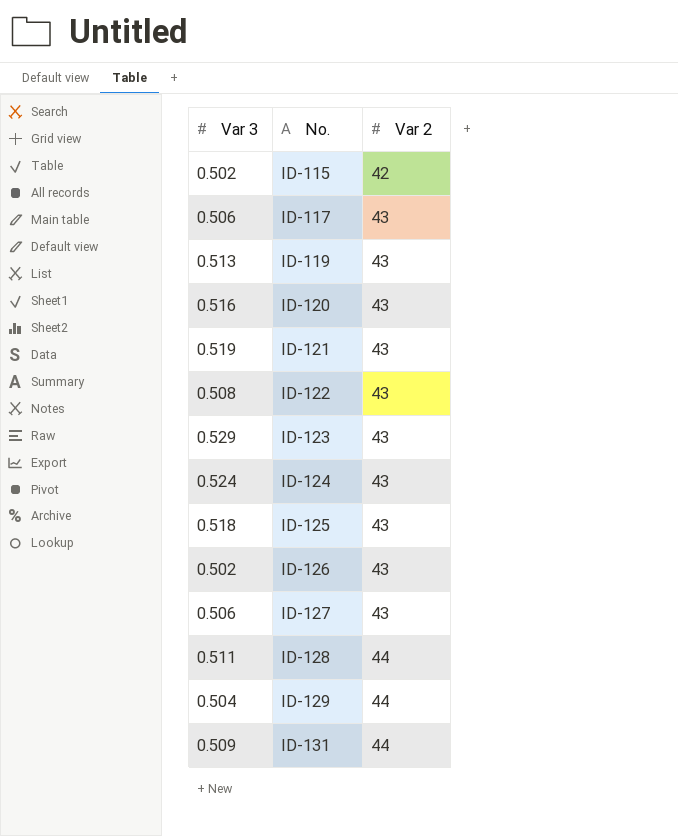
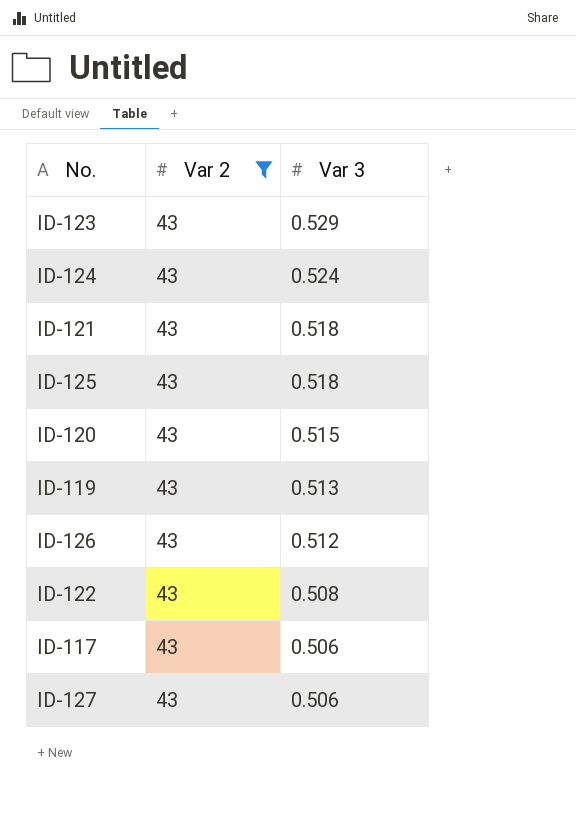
filter: none -> Var 2 = 43
row order: No. ascending -> Var 3 descending
column Var 3 | position: 1 -> 3
ID-121 | Var 3: 0.519 -> 0.518
ID-120 | Var 3: 0.516 -> 0.515
ID-126 | Var 3: 0.502 -> 0.512

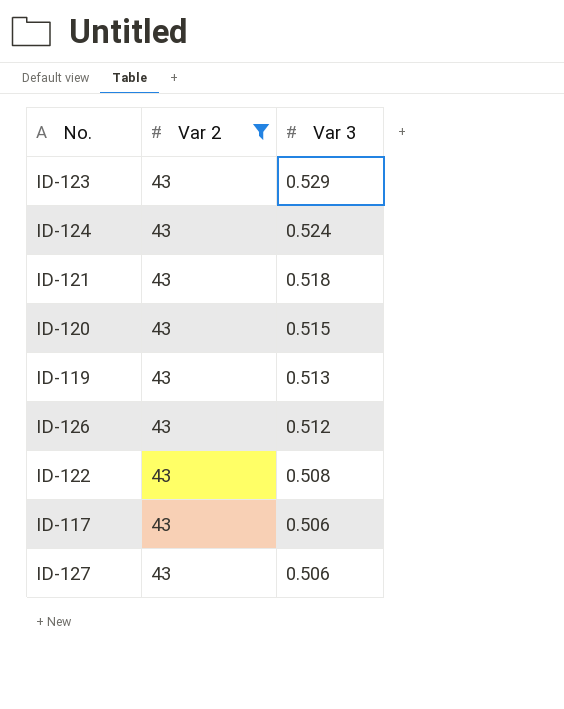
row ID-125: 43 | 0.518 -> none

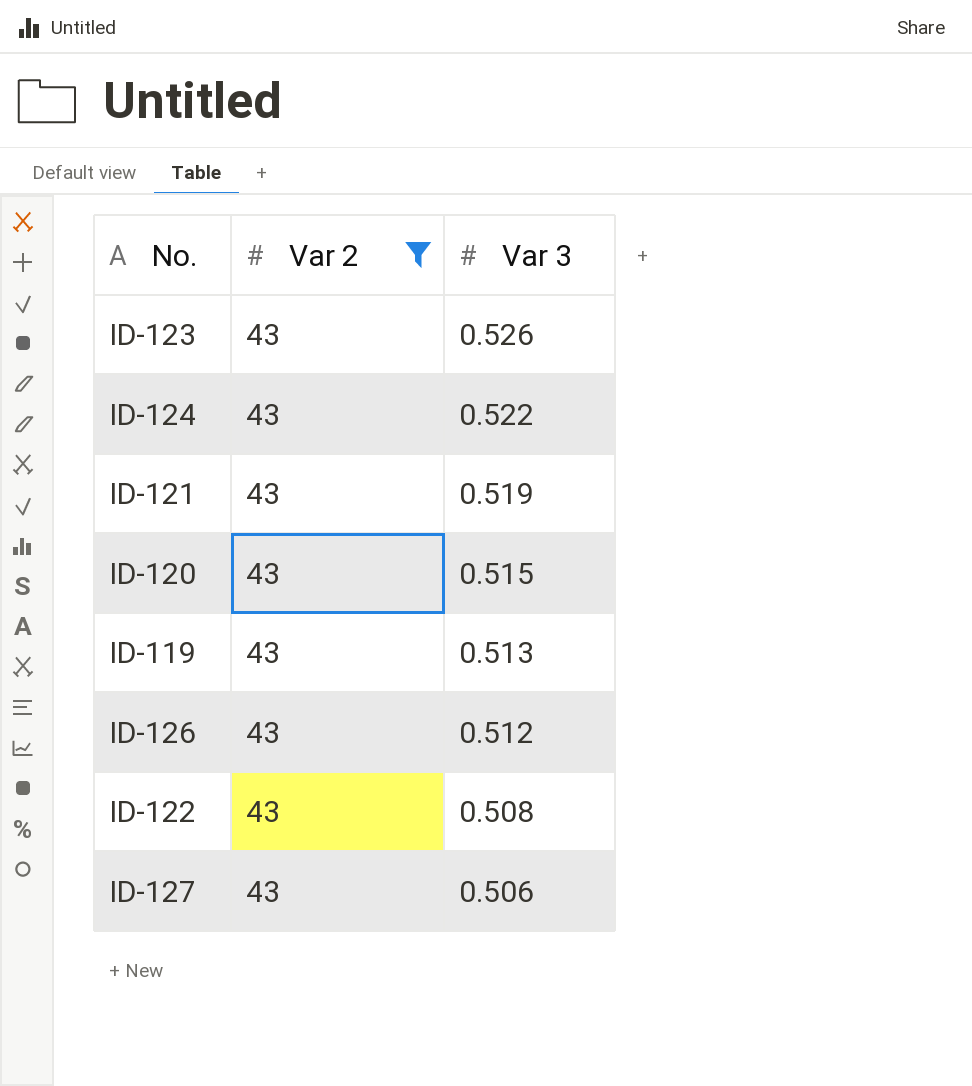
row ID-117: 43 | 0.506 -> none
ID-123 | Var 3: 0.529 -> 0.526
ID-124 | Var 3: 0.524 -> 0.522
ID-121 | Var 3: 0.518 -> 0.519

